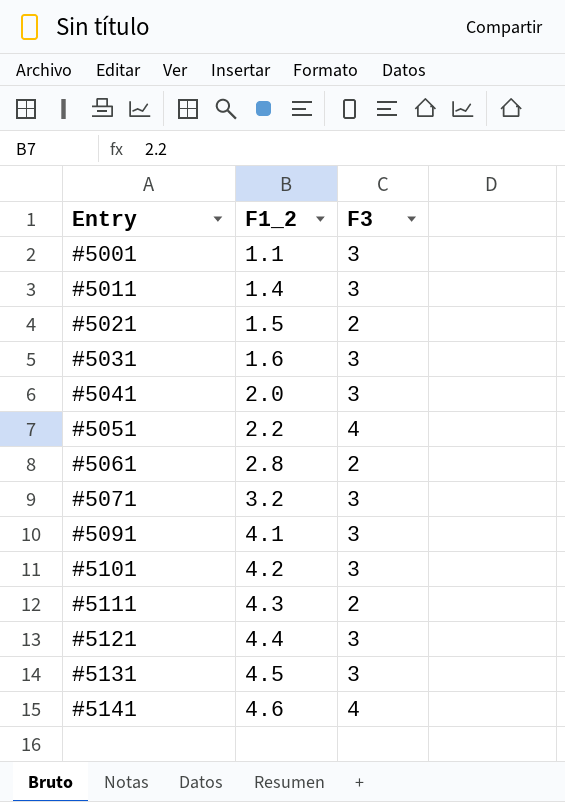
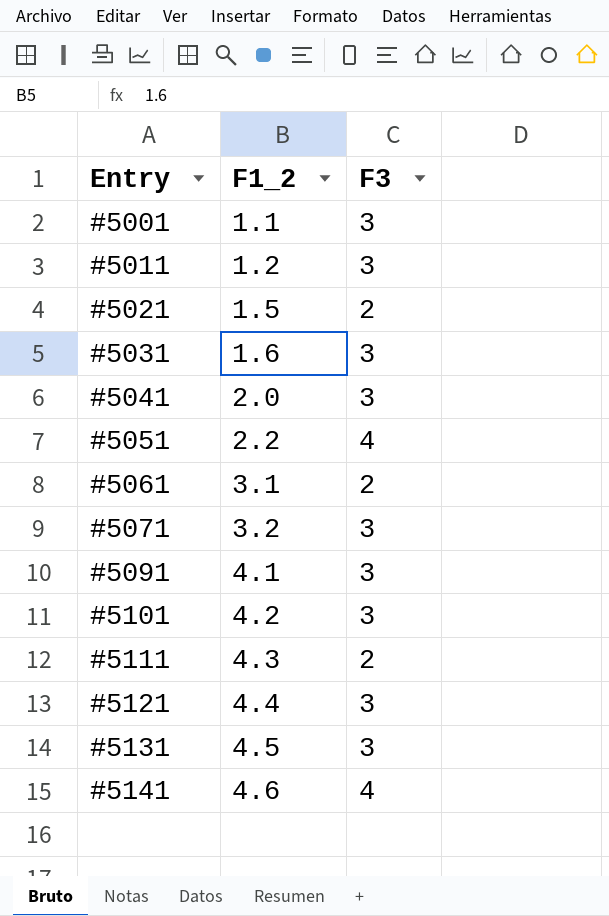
#5011 | F1_2: 1.4 -> 1.2
#5061 | F1_2: 2.8 -> 3.1

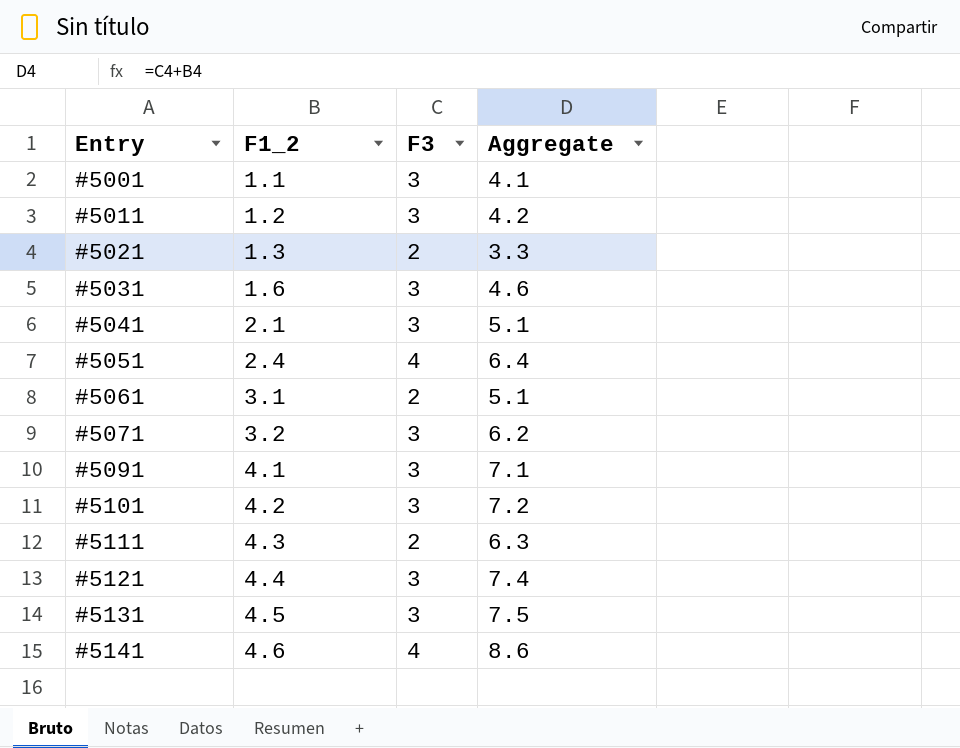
column Aggregate | formula: none -> [F1_2] + [F3]
#5021 | F1_2: 1.5 -> 1.3
#5041 | F1_2: 2.0 -> 2.1
#5051 | F1_2: 2.2 -> 2.4

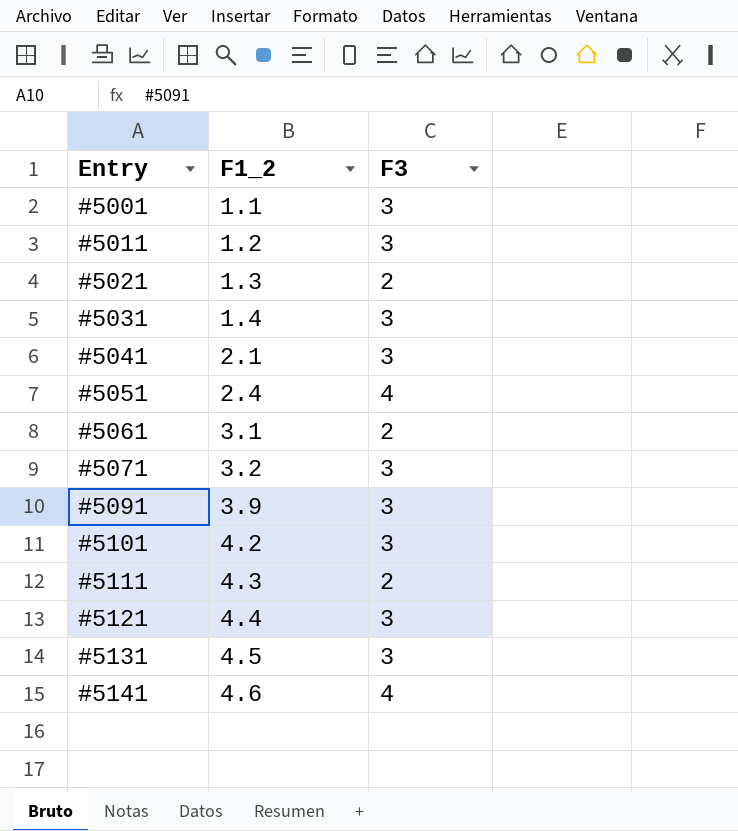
column Aggregate | formula: [F1_2] + [F3] -> none
#5031 | F1_2: 1.6 -> 1.4
#5091 | F1_2: 4.1 -> 3.9

